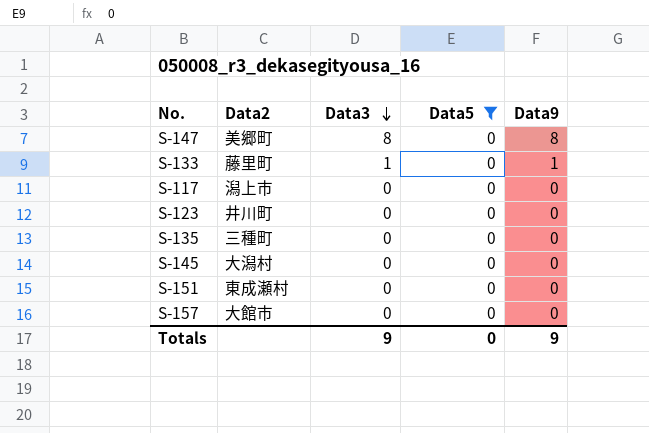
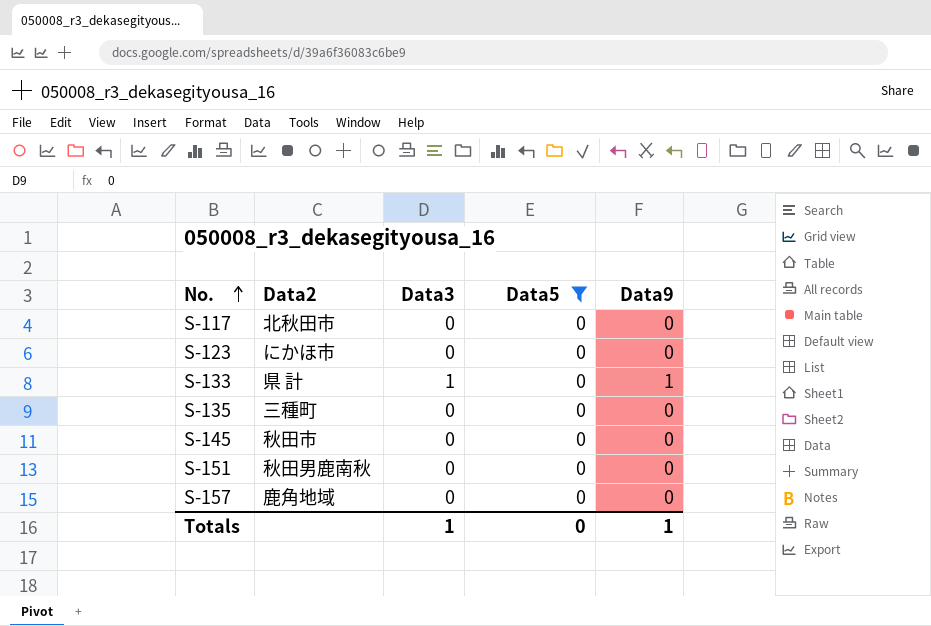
row order: Data3 descending -> No. ascending
row S-147: 美郷町 | 8 | 0 | 8 -> none
S-117 | Data2: 潟上市 -> 北秋田市
S-123 | Data2: 井川町 -> にかほ市
S-133 | Data2: 藤里町 -> 県 計
S-145 | Data2: 大潟村 -> 秋田市
S-151 | Data2: 東成瀬村 -> 秋田男鹿南秋
S-157 | Data2: 大館市 -> 鹿角地域
Totals | Data3: 9 -> 1
Totals | Data9: 9 -> 1

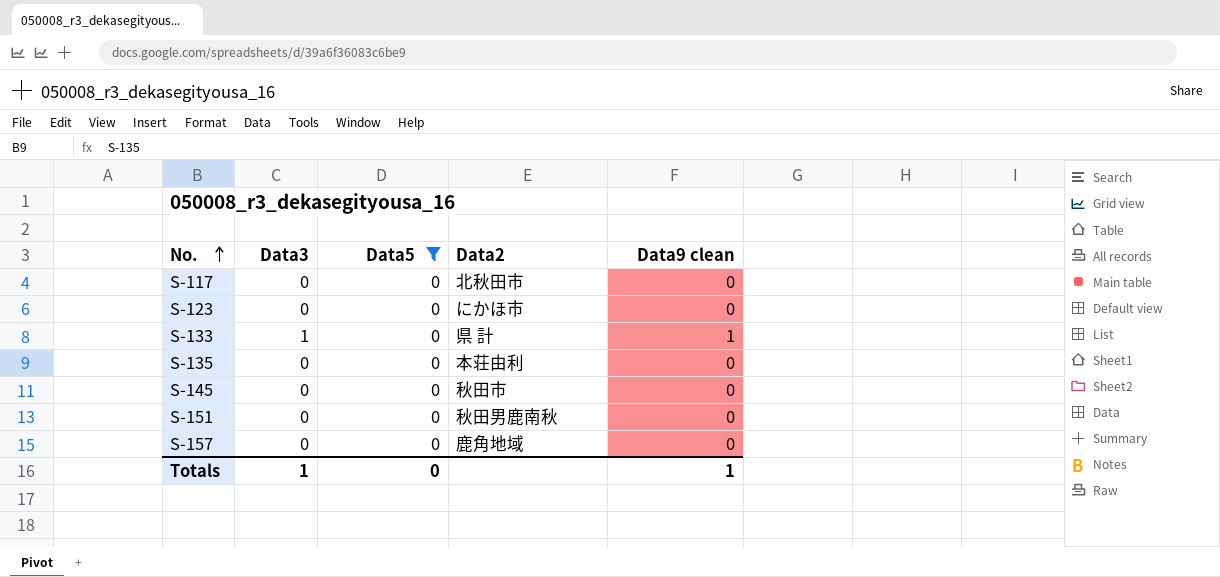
column Data2 | position: 2 -> 4
column name: Data9 -> Data9 clean
S-135 | Data2: 三種町 -> 本荘由利

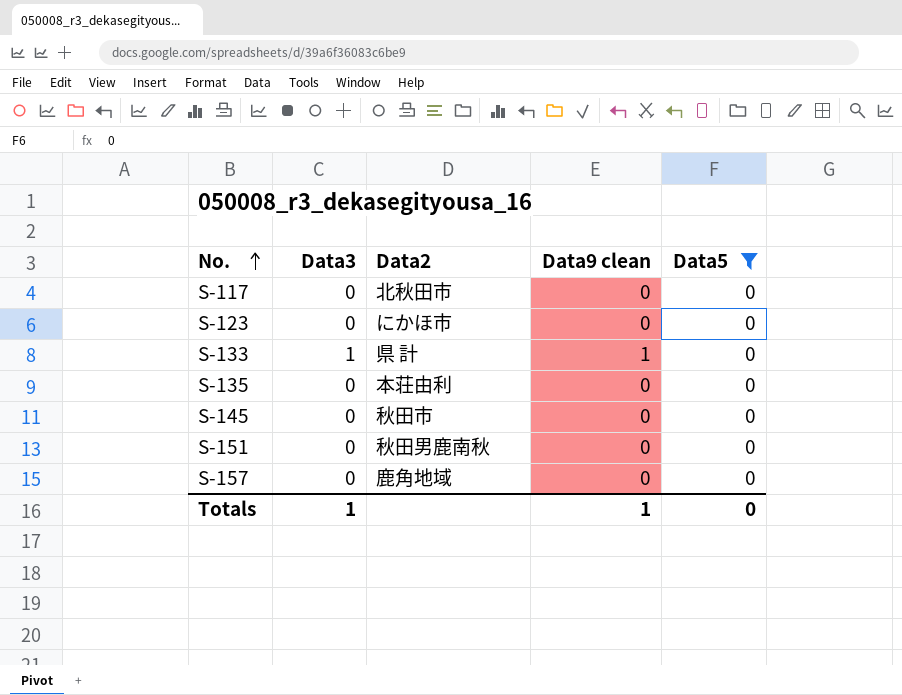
column Data5 | position: 3 -> 5

